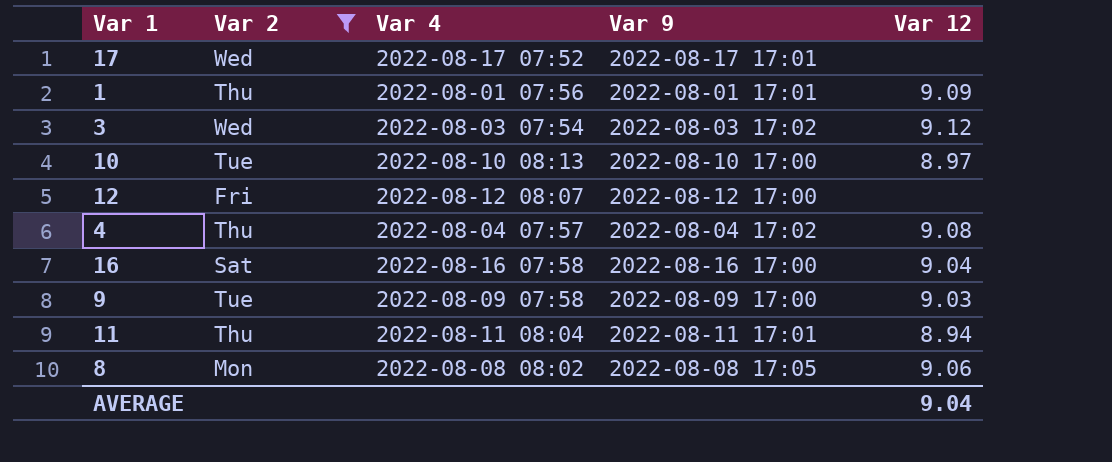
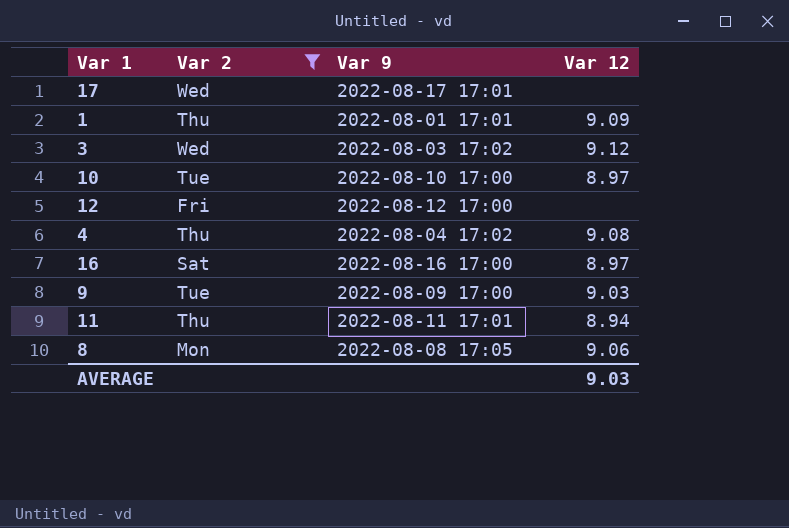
column Var 4 | position: 3 -> none
16 | Var 12: 9.04 -> 8.97
AVERAGE | Var 12: 9.04 -> 9.03

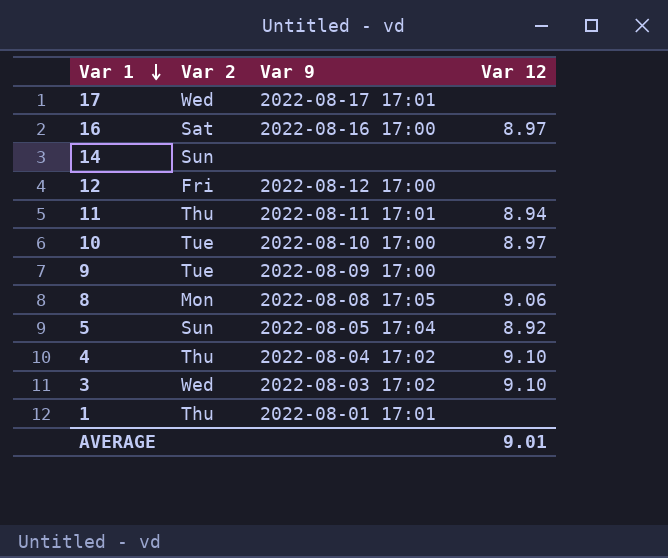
filter: Var 2 != Sun -> none
row order: none -> Var 1 descending
9 | Var 12: 9.03 -> none
4 | Var 12: 9.08 -> 9.10
3 | Var 12: 9.12 -> 9.10
1 | Var 12: 9.09 -> none
AVERAGE | Var 12: 9.03 -> 9.01

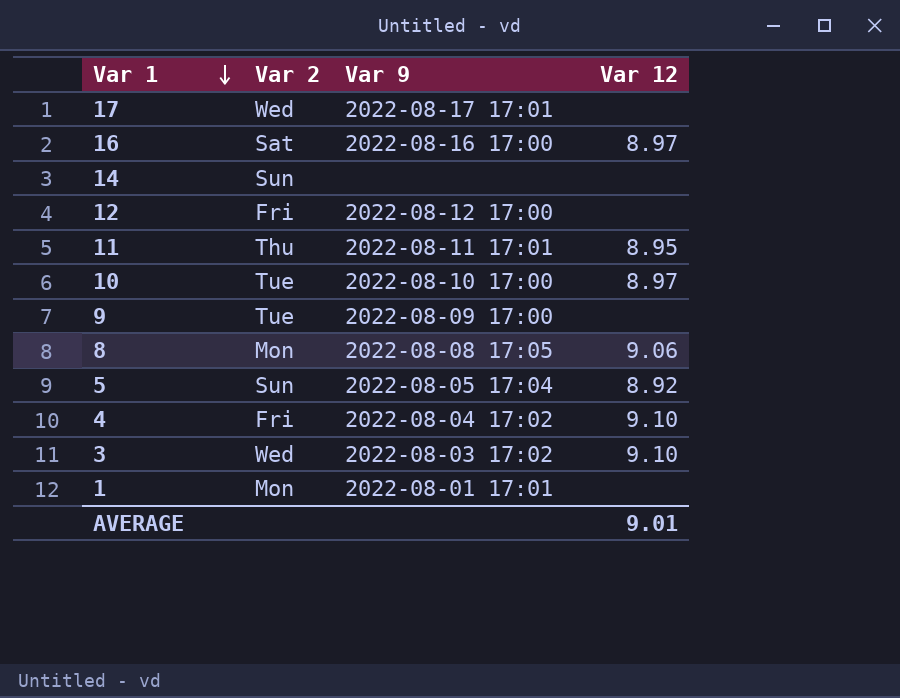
11 | Var 12: 8.94 -> 8.95
4 | Var 2: Thu -> Fri
1 | Var 2: Thu -> Mon

